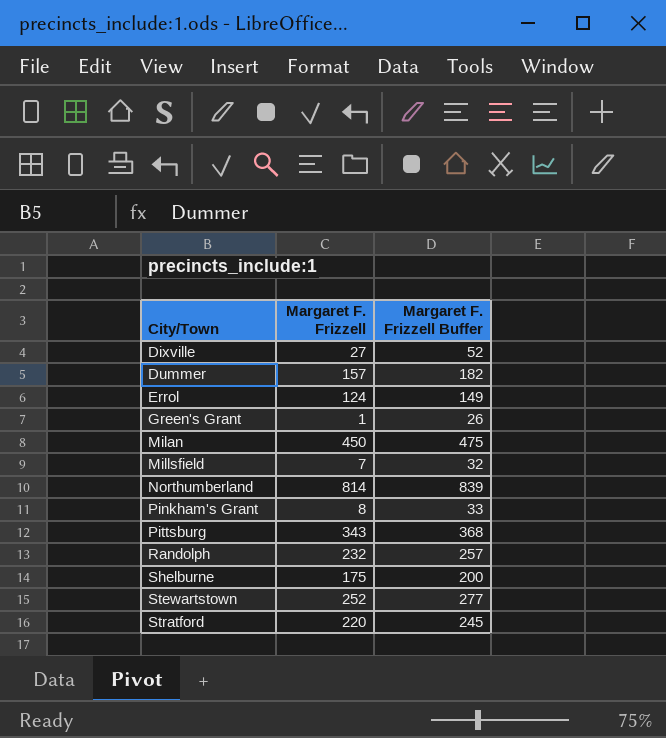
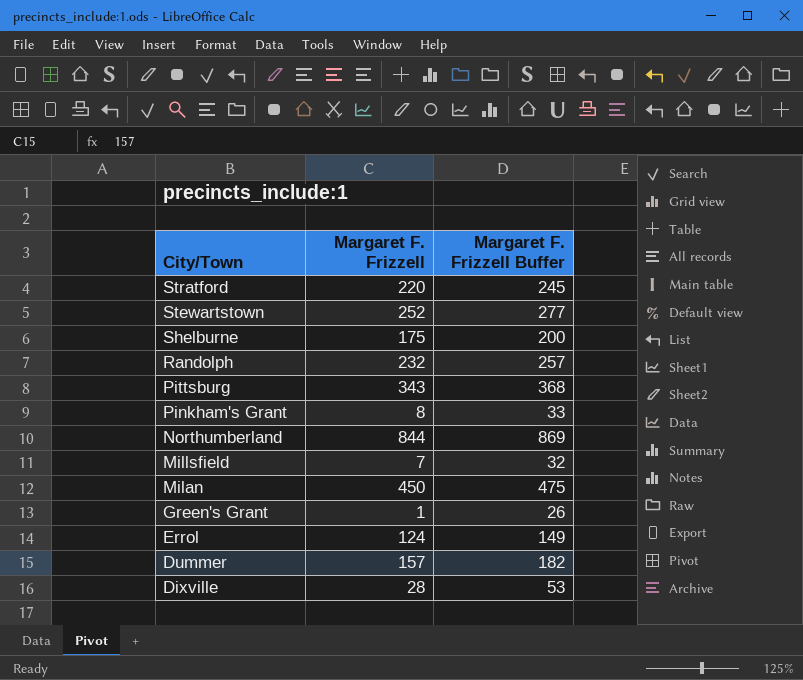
row order: City/Town ascending -> City/Town descending
Northumberland | Margaret F. Frizzell: 814 -> 844
Northumberland | Margaret F. Frizzell Buffer: 839 -> 869
Dixville | Margaret F. Frizzell: 27 -> 28
Dixville | Margaret F. Frizzell Buffer: 52 -> 53

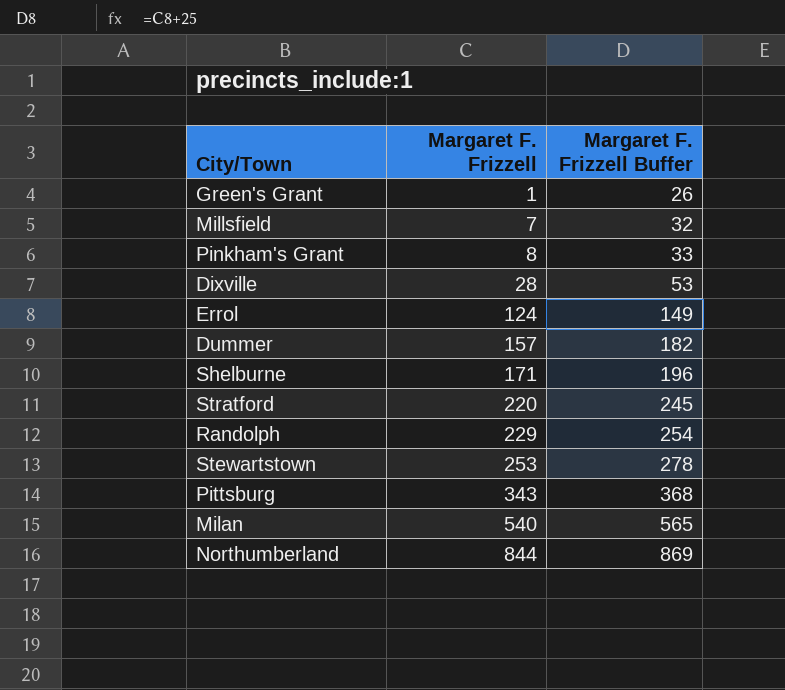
row order: City/Town descending -> Margaret F. Frizzell ascending
Shelburne | Margaret F. Frizzell: 175 -> 171
Shelburne | Margaret F. Frizzell Buffer: 200 -> 196
Randolph | Margaret F. Frizzell: 232 -> 229
Randolph | Margaret F. Frizzell Buffer: 257 -> 254
Stewartstown | Margaret F. Frizzell: 252 -> 253
Stewartstown | Margaret F. Frizzell Buffer: 277 -> 278
Milan | Margaret F. Frizzell: 450 -> 540
Milan | Margaret F. Frizzell Buffer: 475 -> 565

